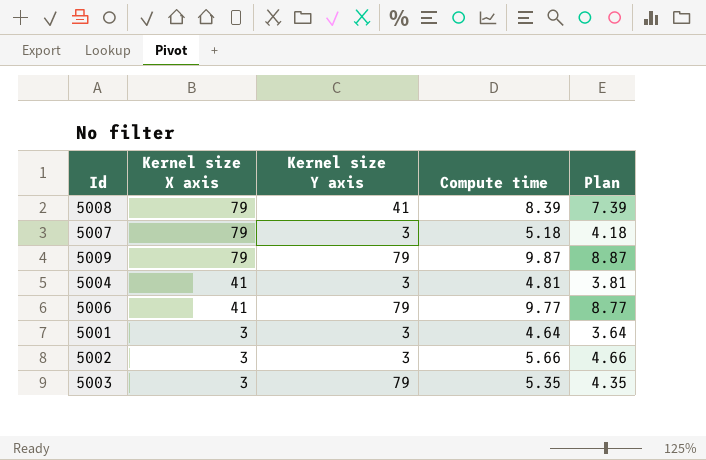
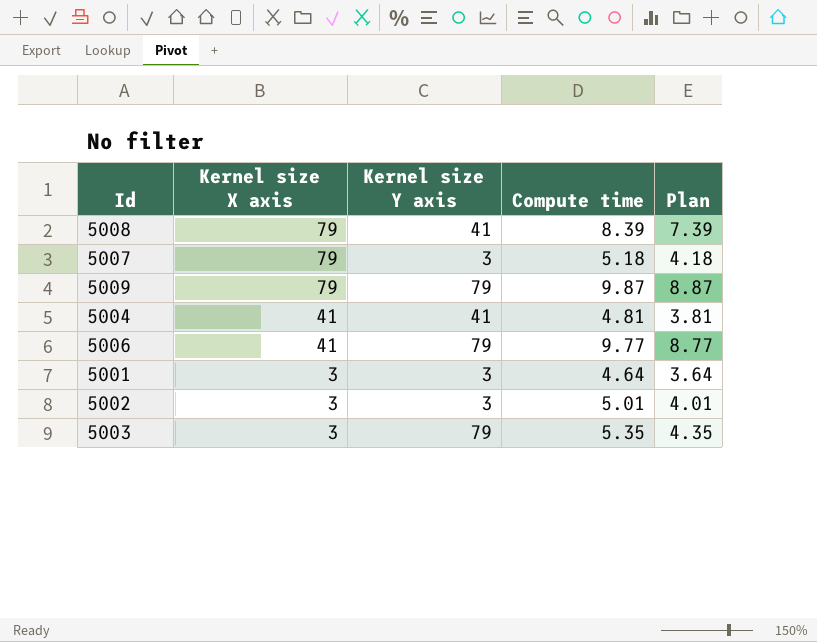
5004 | Kernel size Y axis: 3 -> 41
5002 | Compute time: 5.66 -> 5.01
5002 | Plan: 4.66 -> 4.01

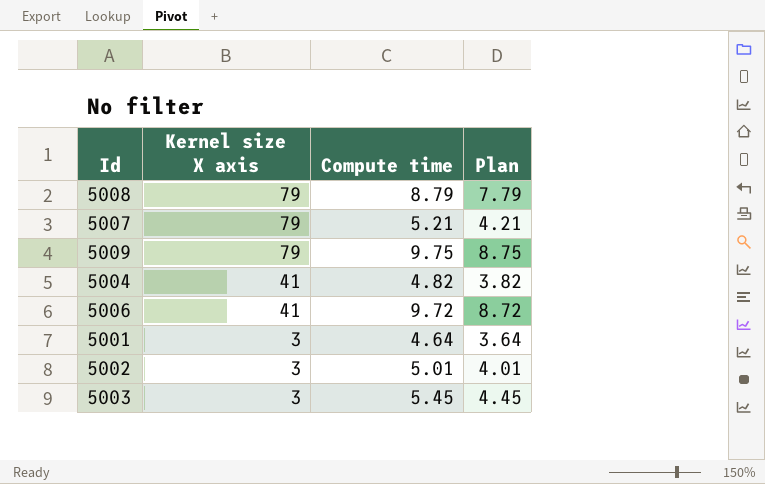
column Kernel size Y axis | position: 3 -> none
5008 | Compute time: 8.39 -> 8.79
5008 | Plan: 7.39 -> 7.79
5007 | Compute time: 5.18 -> 5.21
5007 | Plan: 4.18 -> 4.21
5009 | Compute time: 9.87 -> 9.75
5009 | Plan: 8.87 -> 8.75
5004 | Compute time: 4.81 -> 4.82
5004 | Plan: 3.81 -> 3.82
5006 | Compute time: 9.77 -> 9.72
5006 | Plan: 8.77 -> 8.72
5003 | Compute time: 5.35 -> 5.45
5003 | Plan: 4.35 -> 4.45

